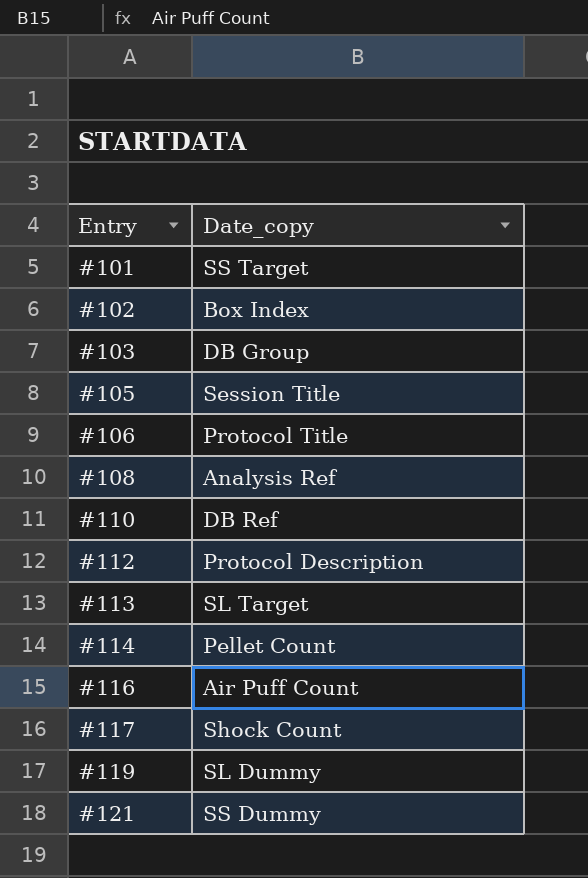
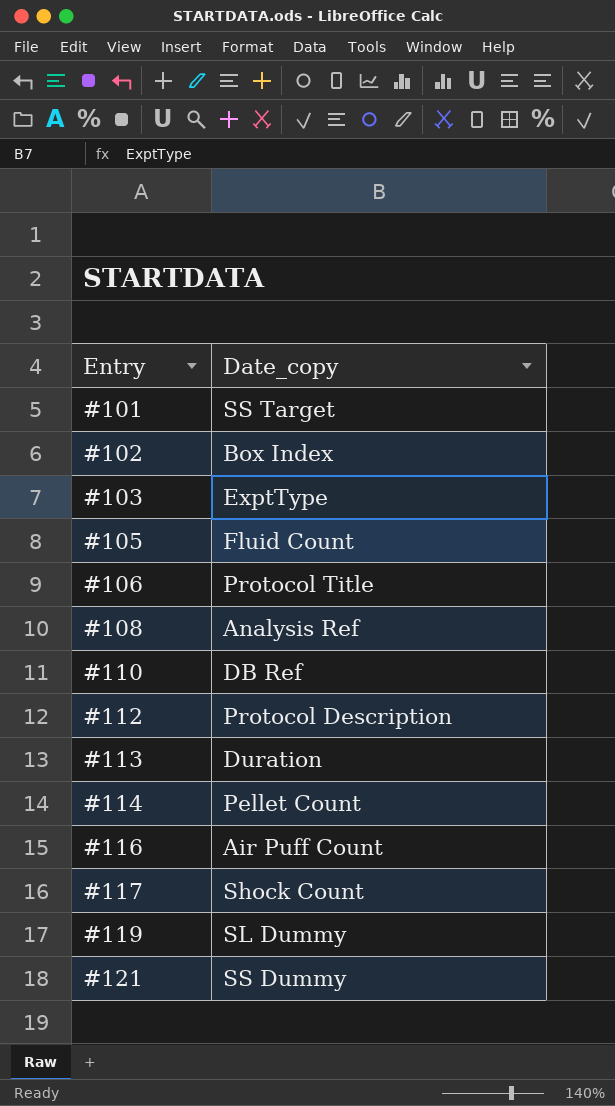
#103 | Date_copy: DB Group -> ExptType
#105 | Date_copy: Session Title -> Fluid Count
#113 | Date_copy: SL Target -> Duration

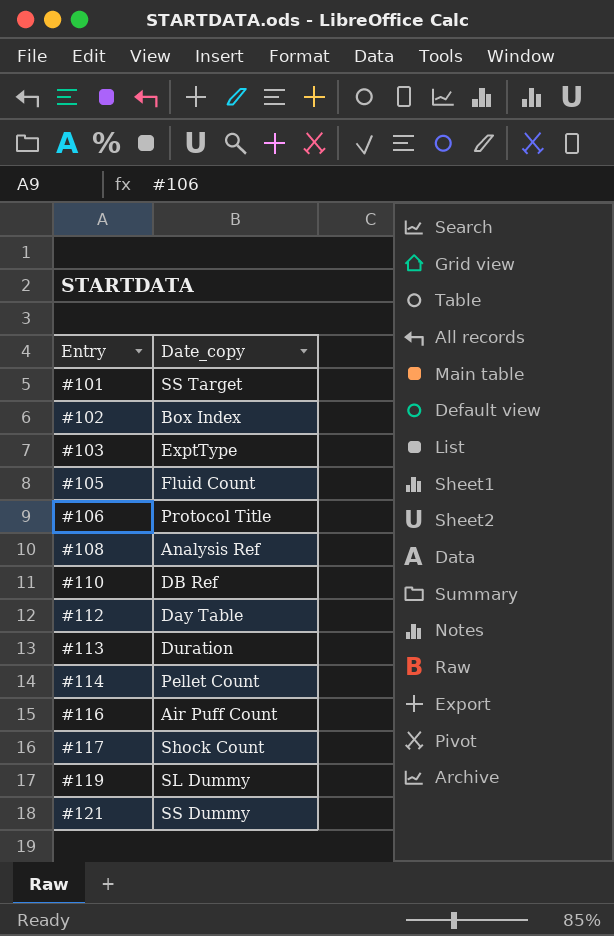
#112 | Date_copy: Protocol Description -> Day Table

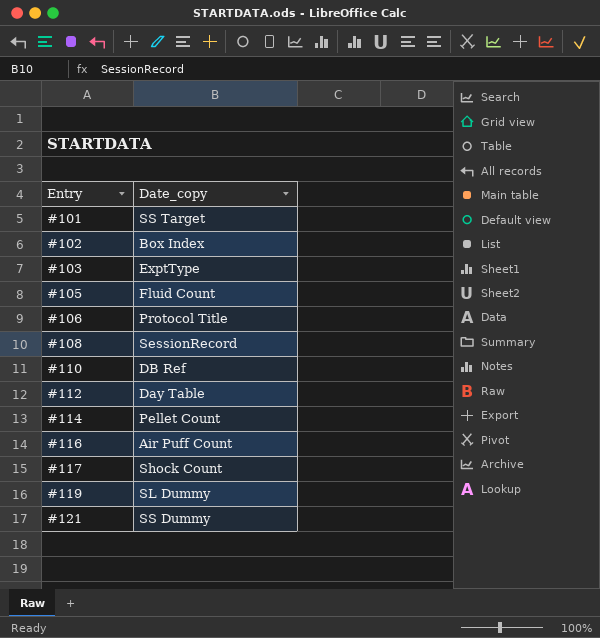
row #113: Duration -> none
#108 | Date_copy: Analysis Ref -> SessionRecord

